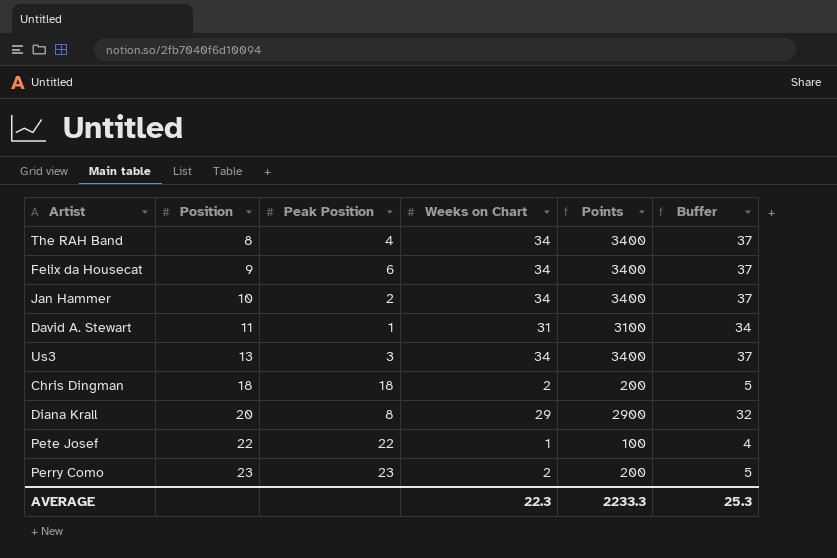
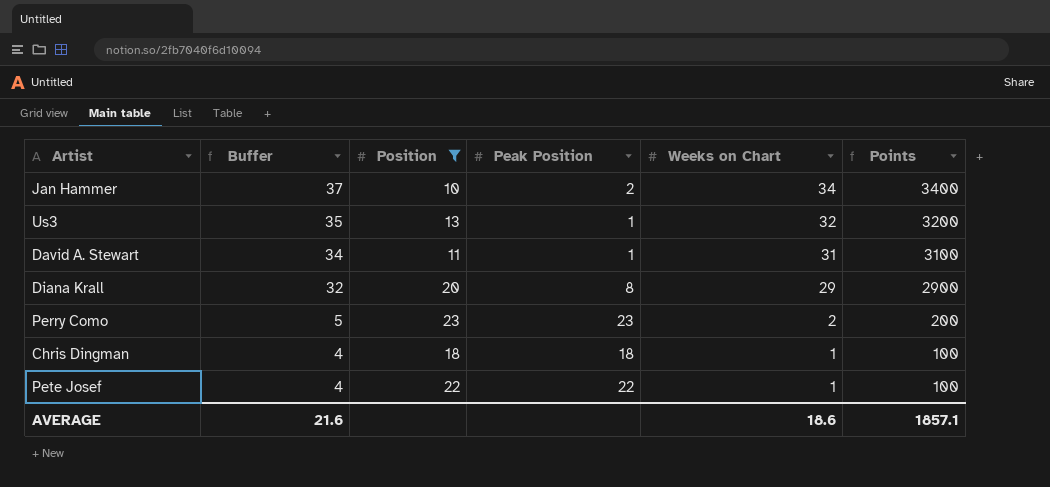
filter: none -> Position >= 10
row order: Position ascending -> Buffer descending
column Buffer | position: 6 -> 2
Us3 | Buffer: 37 -> 35
Us3 | Peak Position: 3 -> 1
Us3 | Weeks on Chart: 34 -> 32
Us3 | Points: 3400 -> 3200
Chris Dingman | Buffer: 5 -> 4
Chris Dingman | Weeks on Chart: 2 -> 1
Chris Dingman | Points: 200 -> 100
AVERAGE | Buffer: 25.3 -> 21.6
AVERAGE | Weeks on Chart: 22.3 -> 18.6
AVERAGE | Points: 2233.3 -> 1857.1

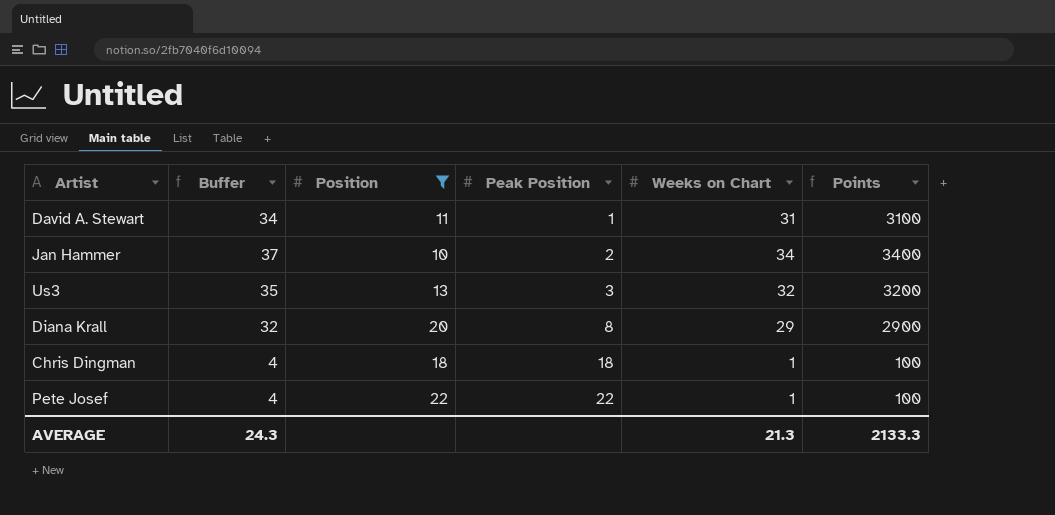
row order: Buffer descending -> Peak Position ascending
row Perry Como: 5 | 23 | 23 | 2 | 200 -> none
Us3 | Peak Position: 1 -> 3
AVERAGE | Buffer: 21.6 -> 24.3
AVERAGE | Weeks on Chart: 18.6 -> 21.3
AVERAGE | Points: 1857.1 -> 2133.3

